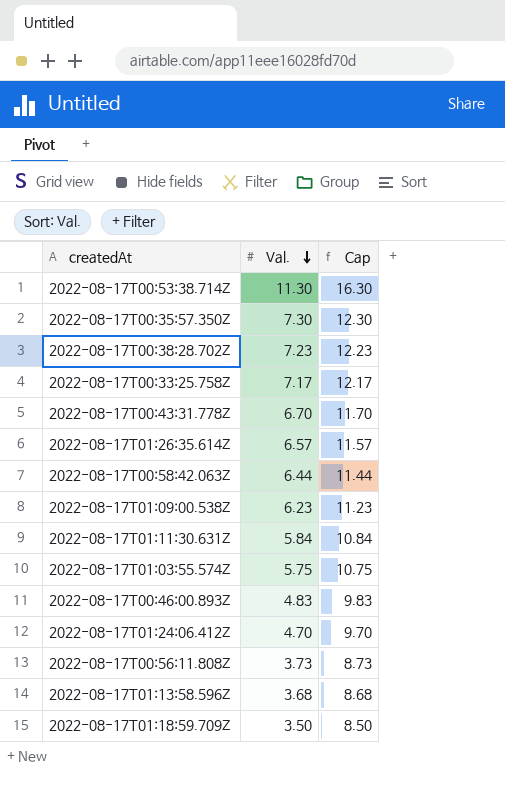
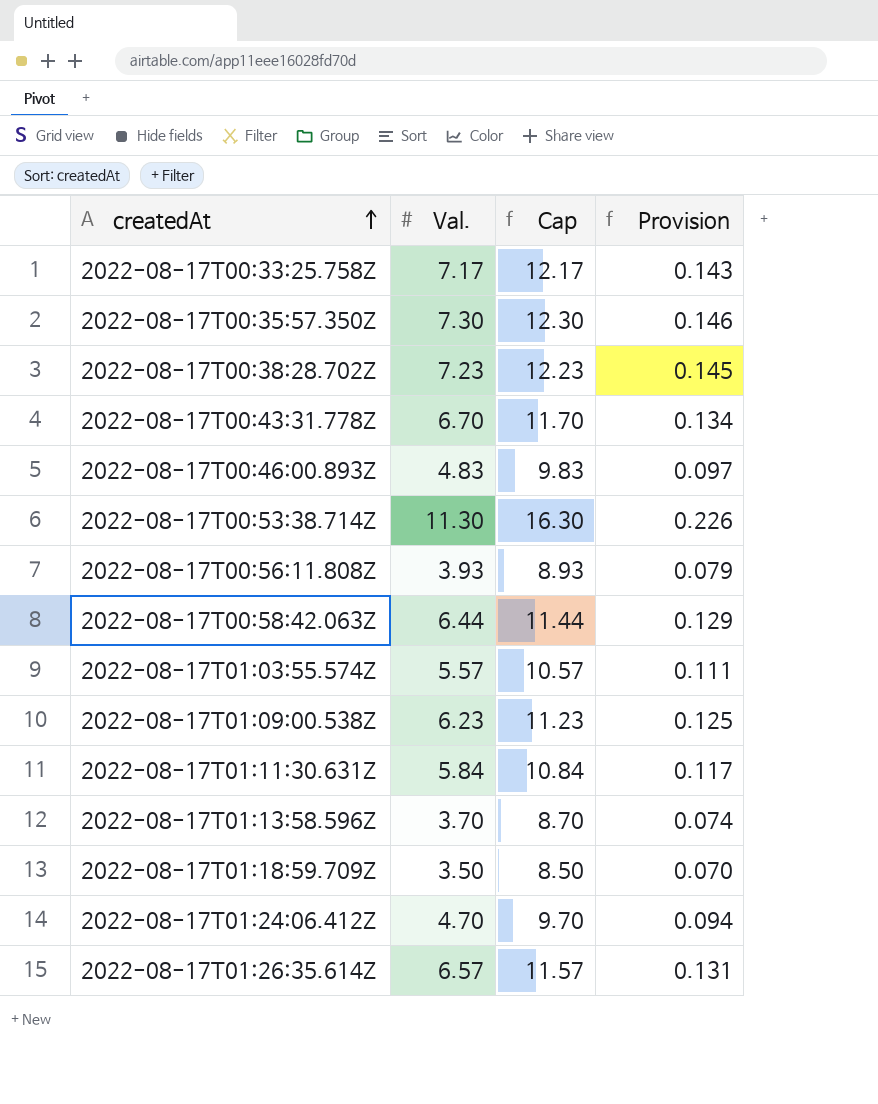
row order: Val. descending -> createdAt ascending
column Provision | formula: none -> [Val.] * 0.02
2022-08-17T00:56:11.808Z | Val.: 3.73 -> 3.93
2022-08-17T00:56:11.808Z | Cap: 8.73 -> 8.93
2022-08-17T01:03:55.574Z | Val.: 5.75 -> 5.57
2022-08-17T01:03:55.574Z | Cap: 10.75 -> 10.57
2022-08-17T01:13:58.596Z | Val.: 3.68 -> 3.70
2022-08-17T01:13:58.596Z | Cap: 8.68 -> 8.70

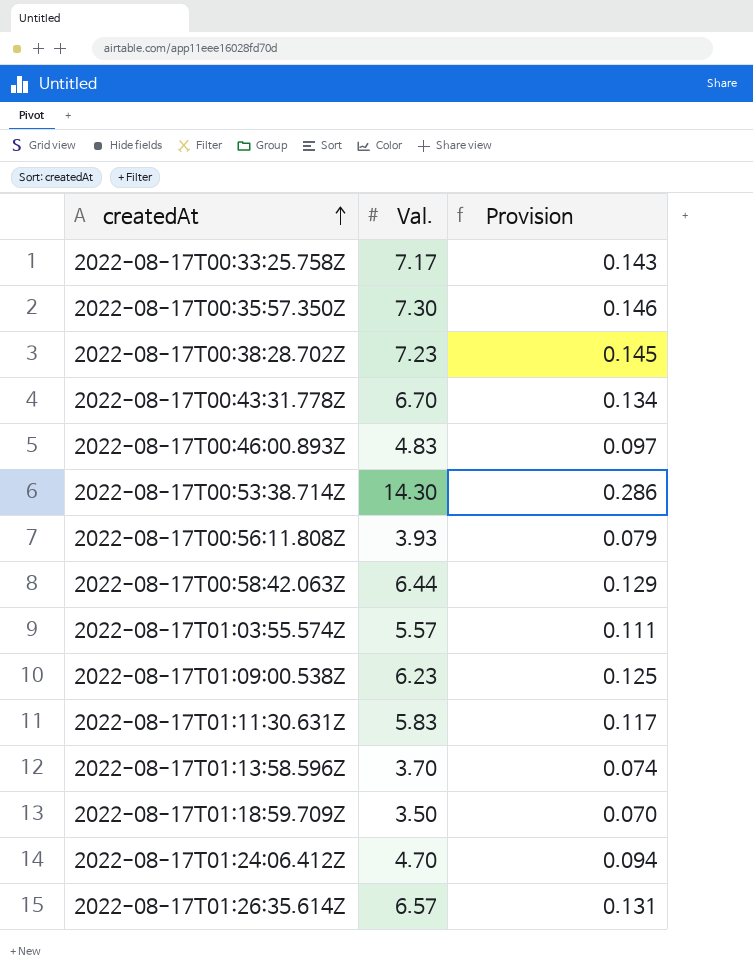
column Cap | formula: [Val.] + 5 -> none
2022-08-17T00:53:38.714Z | Val.: 11.30 -> 14.30
2022-08-17T00:53:38.714Z | Provision: 0.226 -> 0.286
2022-08-17T01:11:30.631Z | Val.: 5.84 -> 5.83

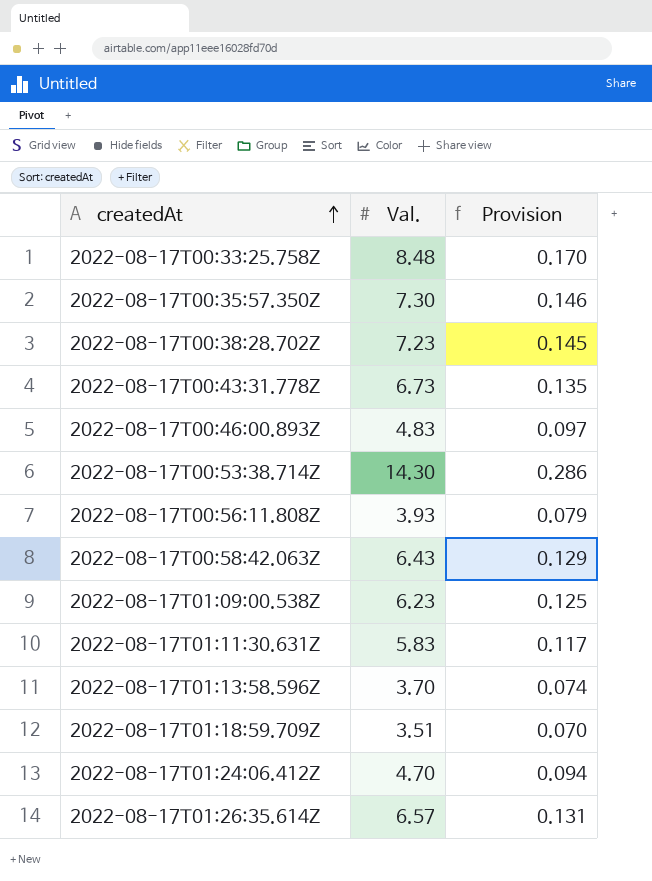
row 2022-08-17T01:03:55.574Z: 5.57 | 0.111 -> none
2022-08-17T00:33:25.758Z | Val.: 7.17 -> 8.48
2022-08-17T00:33:25.758Z | Provision: 0.143 -> 0.170
2022-08-17T00:43:31.778Z | Val.: 6.70 -> 6.73
2022-08-17T00:43:31.778Z | Provision: 0.134 -> 0.135
2022-08-17T00:58:42.063Z | Val.: 6.44 -> 6.43
2022-08-17T01:18:59.709Z | Val.: 3.50 -> 3.51

